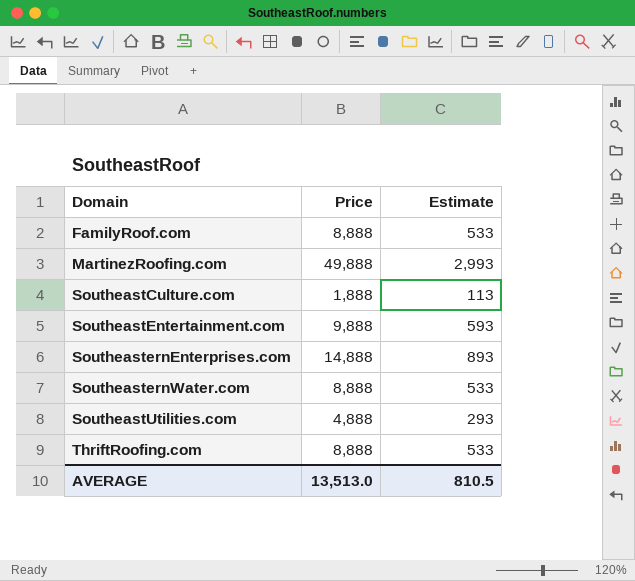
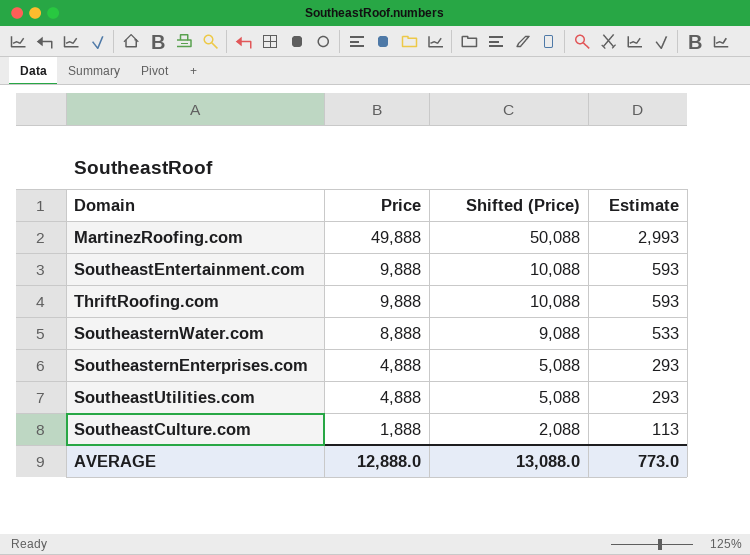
row order: Domain ascending -> Price descending
column Shifted (Price) | formula: none -> [Price] + 200
row FamilyRoof.com: 8,888 | 533 -> none
ThriftRoofing.com | Price: 8,888 -> 9,888
ThriftRoofing.com | Estimate: 533 -> 593
SoutheasternEnterprises.com | Price: 14,888 -> 4,888
SoutheasternEnterprises.com | Estimate: 893 -> 293
AVERAGE | Price: 13,513.0 -> 12,888.0
AVERAGE | Estimate: 810.5 -> 773.0

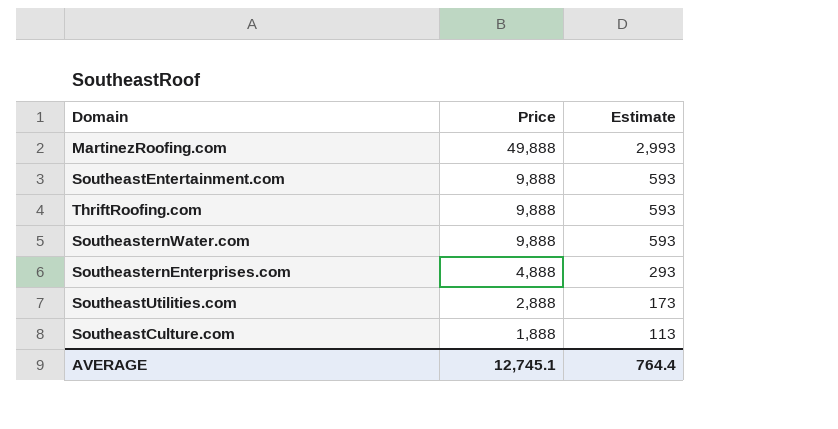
column Shifted (Price) | formula: [Price] + 200 -> none
SoutheasternWater.com | Price: 8,888 -> 9,888
SoutheasternWater.com | Estimate: 533 -> 593
SoutheastUtilities.com | Price: 4,888 -> 2,888
SoutheastUtilities.com | Estimate: 293 -> 173
AVERAGE | Price: 12,888.0 -> 12,745.1
AVERAGE | Estimate: 773.0 -> 764.4

